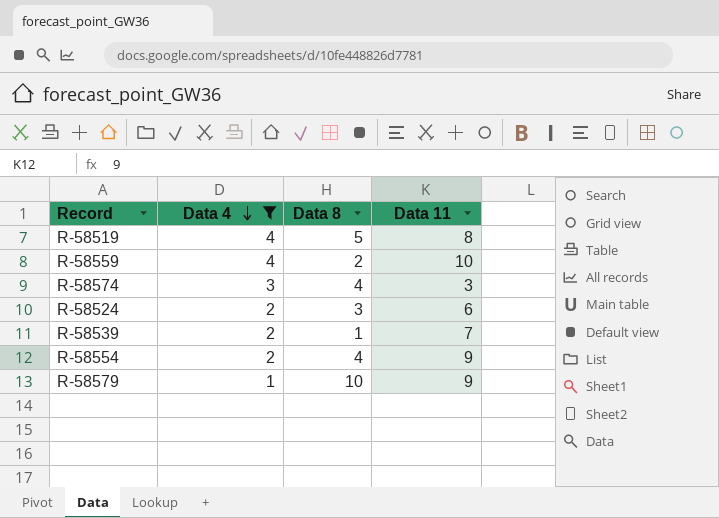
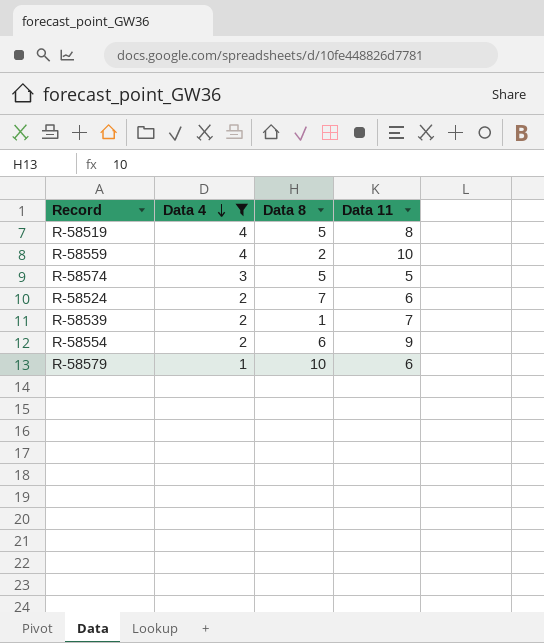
R-58574 | Data 8: 4 -> 5
R-58574 | Data 11: 3 -> 5
R-58524 | Data 8: 3 -> 7
R-58554 | Data 8: 4 -> 6
R-58579 | Data 11: 9 -> 6

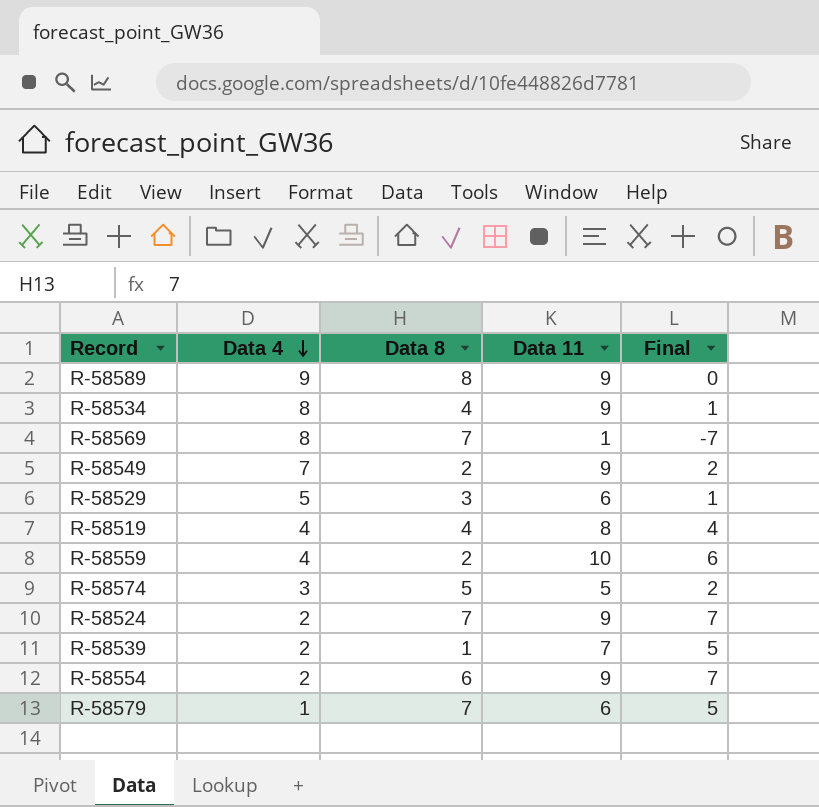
filter: Data 4 <= 4 -> none
column Final | formula: none -> [Data 11] - [Data 4]
R-58519 | Data 8: 5 -> 4
R-58524 | Data 11: 6 -> 9
R-58579 | Data 8: 10 -> 7

